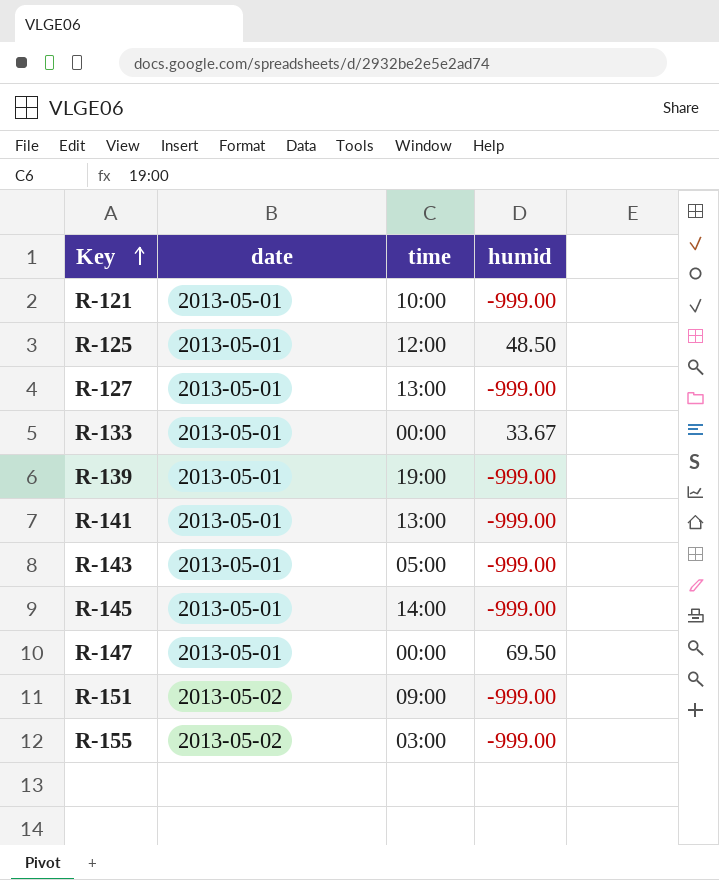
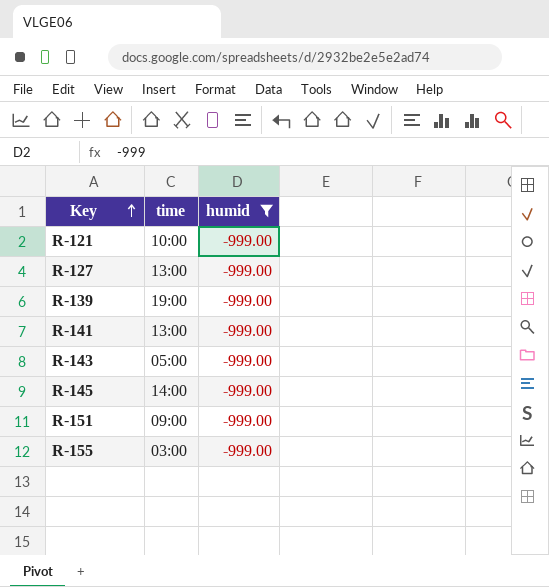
filter: none -> humid = -999.00
column date | position: 2 -> none

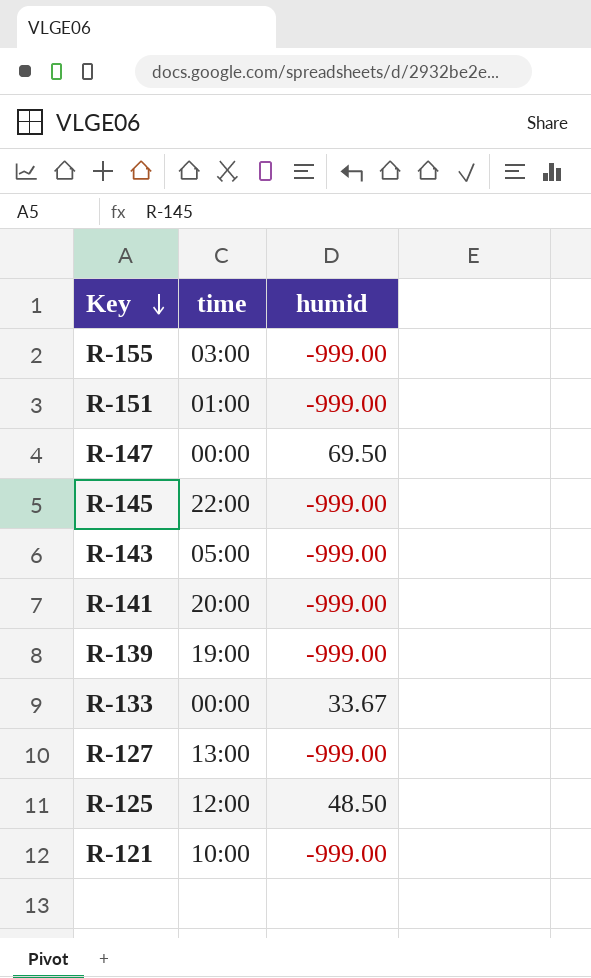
filter: humid = -999.00 -> none
row order: Key ascending -> Key descending
R-151 | time: 09:00 -> 01:00
R-145 | time: 14:00 -> 22:00
R-141 | time: 13:00 -> 20:00

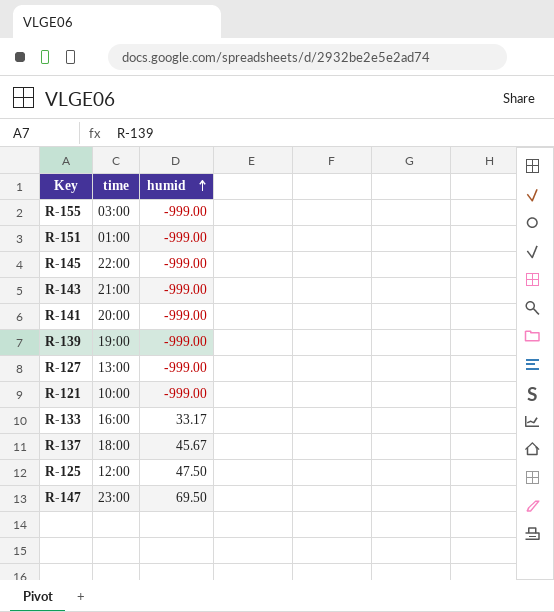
row order: Key descending -> humid ascending
R-143 | time: 05:00 -> 21:00
R-133 | time: 00:00 -> 16:00
R-133 | humid: 33.67 -> 33.17
row R-137: none -> 18:00 | 45.67
R-125 | humid: 48.50 -> 47.50
R-147 | time: 00:00 -> 23:00

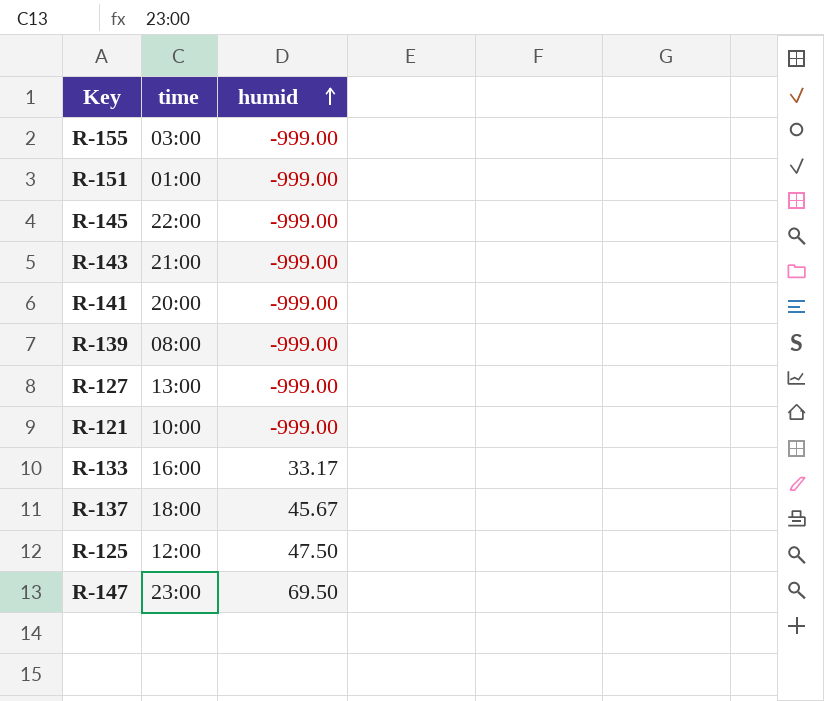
R-139 | time: 19:00 -> 08:00

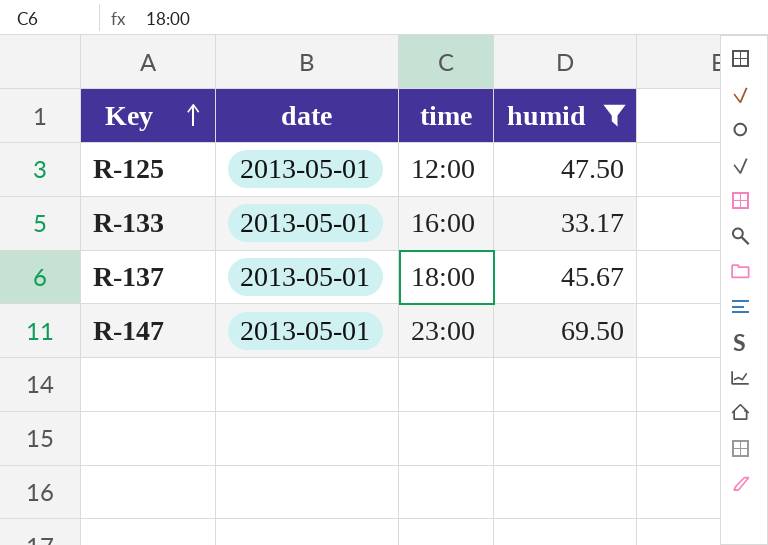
filter: none -> humid != -999.00
row order: humid ascending -> Key ascending
column date | position: none -> 2

